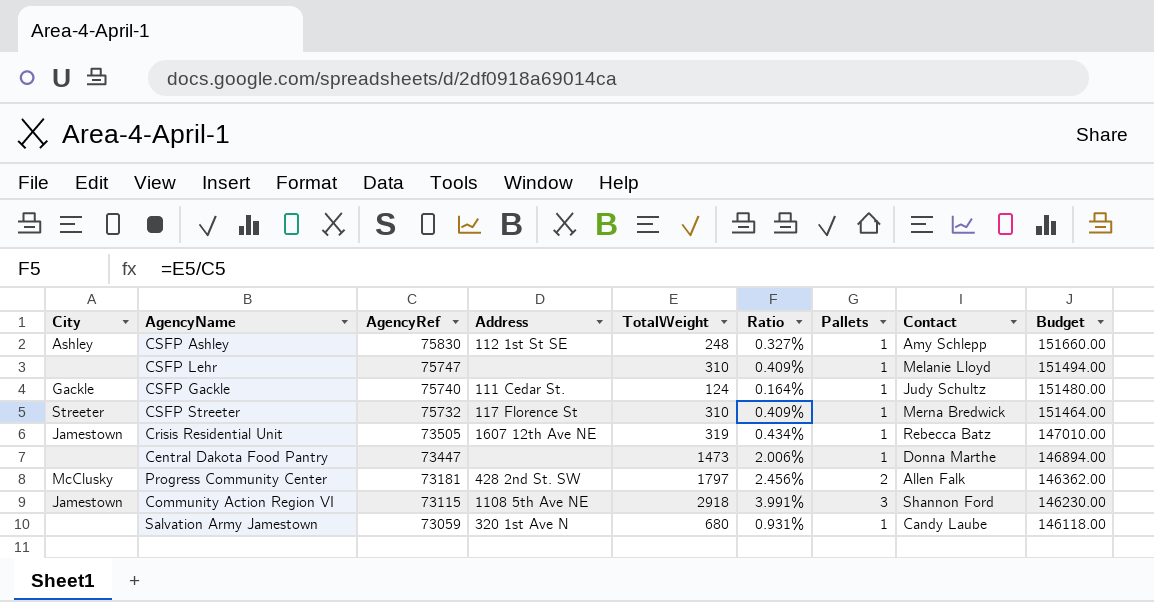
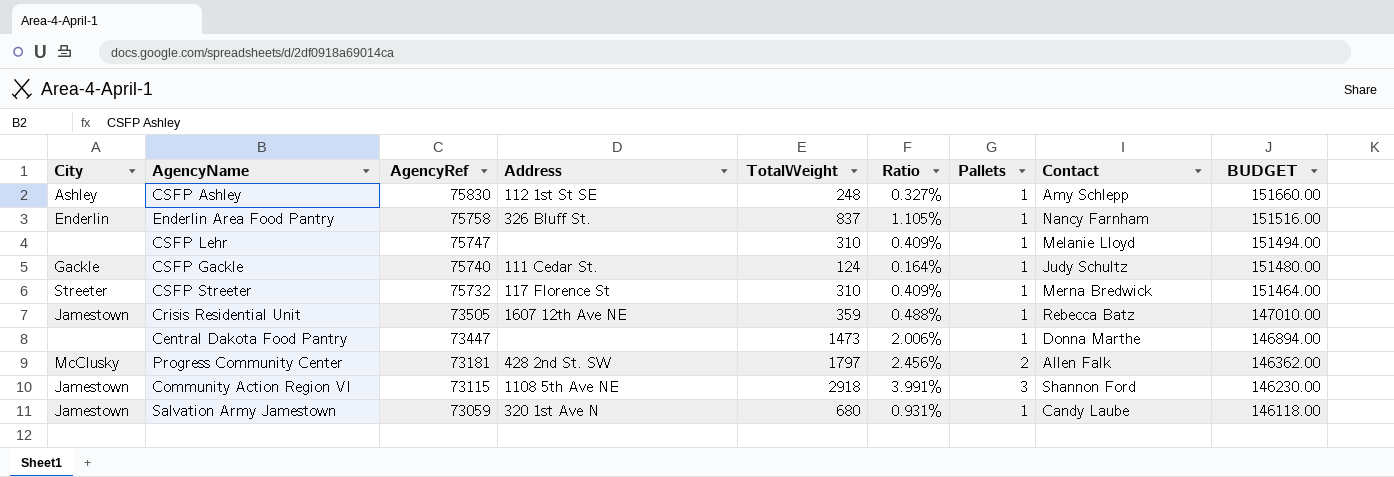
column name: Budget -> BUDGET
row Enderlin Area Food Pantry: none -> Enderlin | 75758 | 326 Bluff St. | 837 | 1.105% | 1 | Nancy Farnham | 151516.00
Crisis Residential Unit | TotalWeight: 319 -> 359
Crisis Residential Unit | Ratio: 0.434% -> 0.488%
Salvation Army Jamestown | City: none -> Jamestown

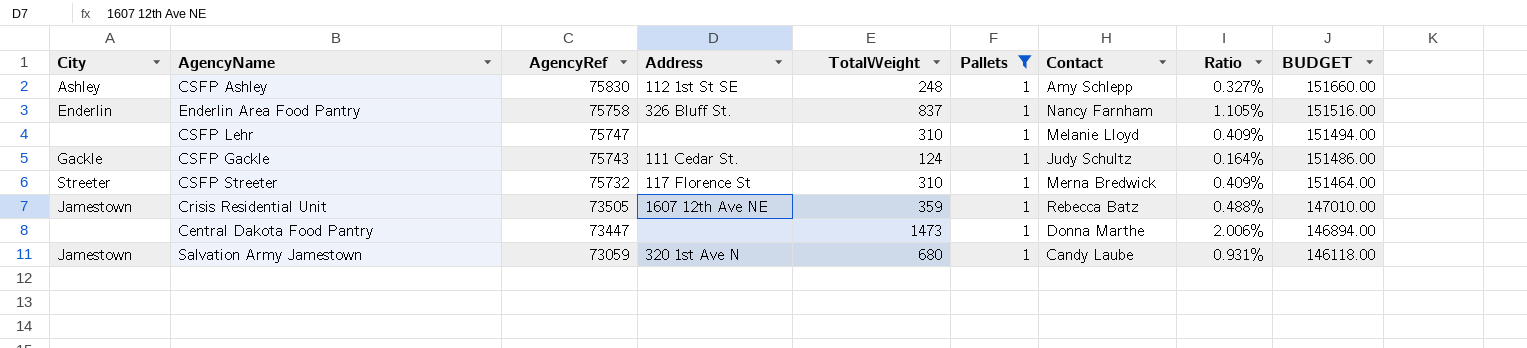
filter: none -> Pallets = 1
column Ratio | position: 6 -> 8
CSFP Gackle | AgencyRef: 75740 -> 75743
CSFP Gackle | BUDGET: 151480.00 -> 151486.00

